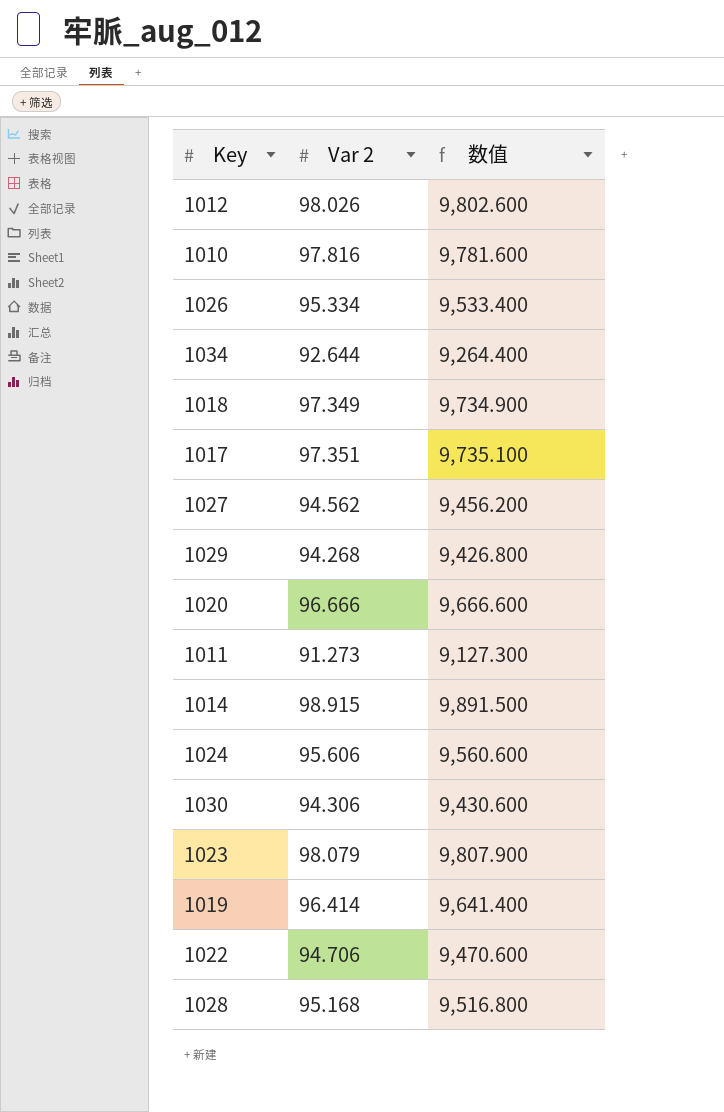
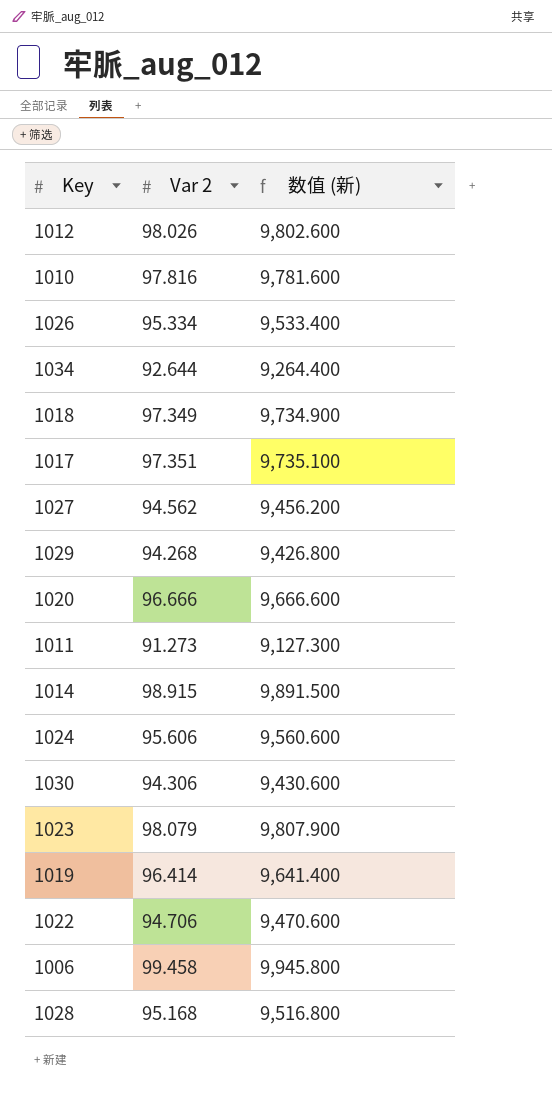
column name: 数值 -> 数值 (新)
row 1006: none -> 99.458 | 9,945.800

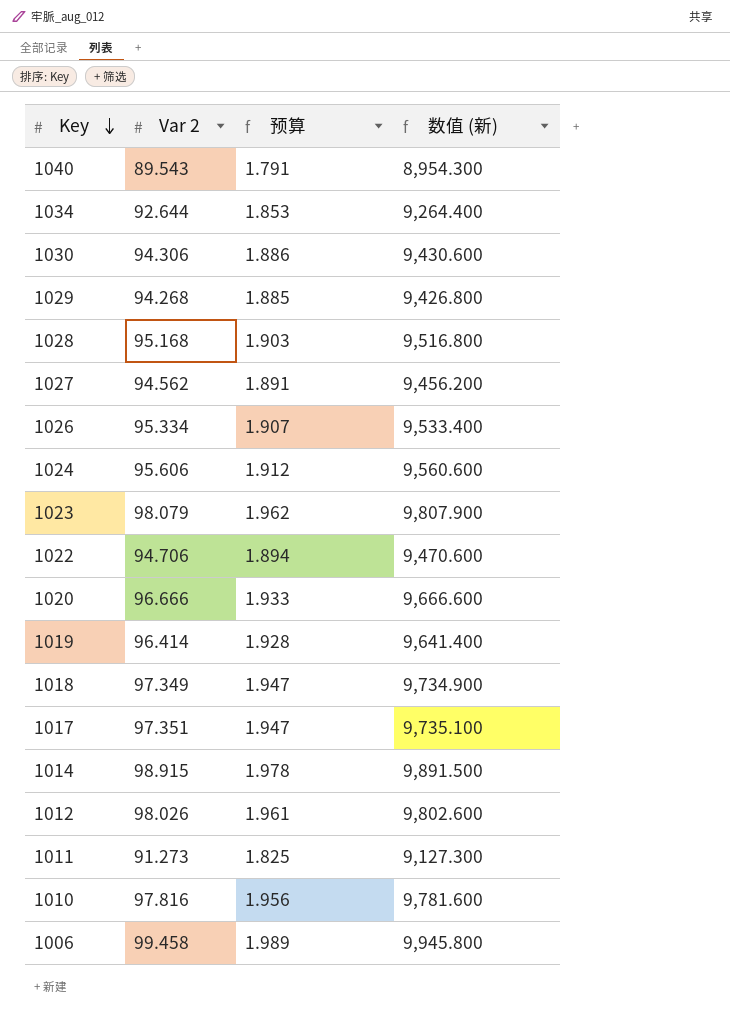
row order: none -> Key descending
column 预算 | formula: none -> [Var 2] * 0.02
row 1040: none -> 89.543 | 1.791 | 8,954.300

